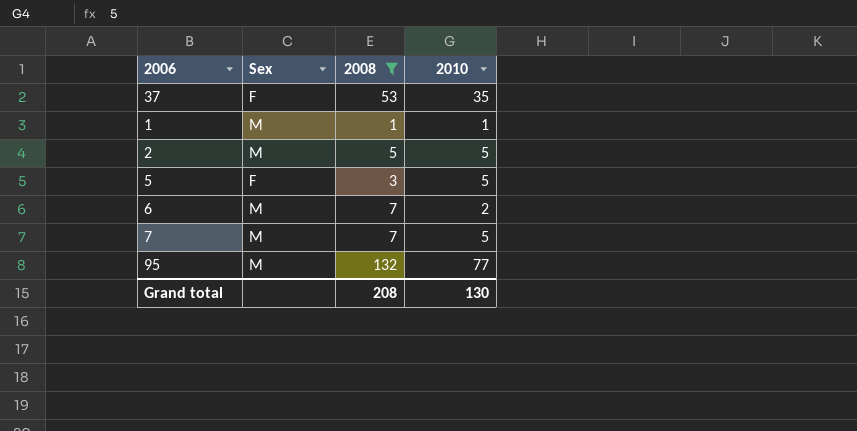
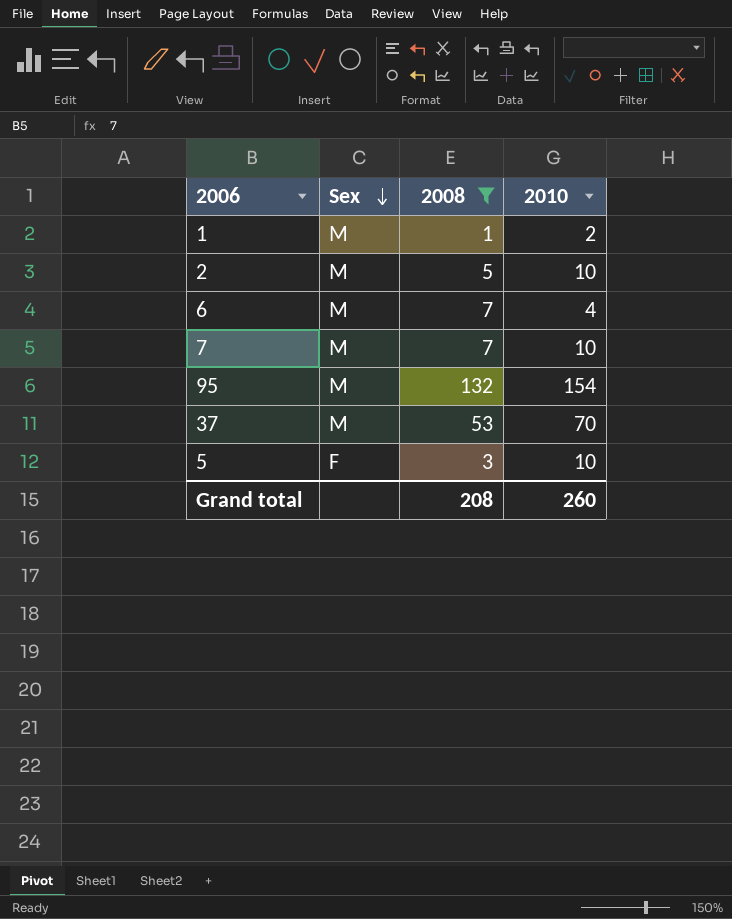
row order: none -> Sex descending
1 | 2010: 1 -> 2
2 | 2010: 5 -> 10
6 | 2010: 2 -> 4
7 | 2010: 5 -> 10
95 | 2010: 77 -> 154
37 | Sex: F -> M
37 | 2010: 35 -> 70
5 | 2010: 5 -> 10
Grand total | 2010: 130 -> 260

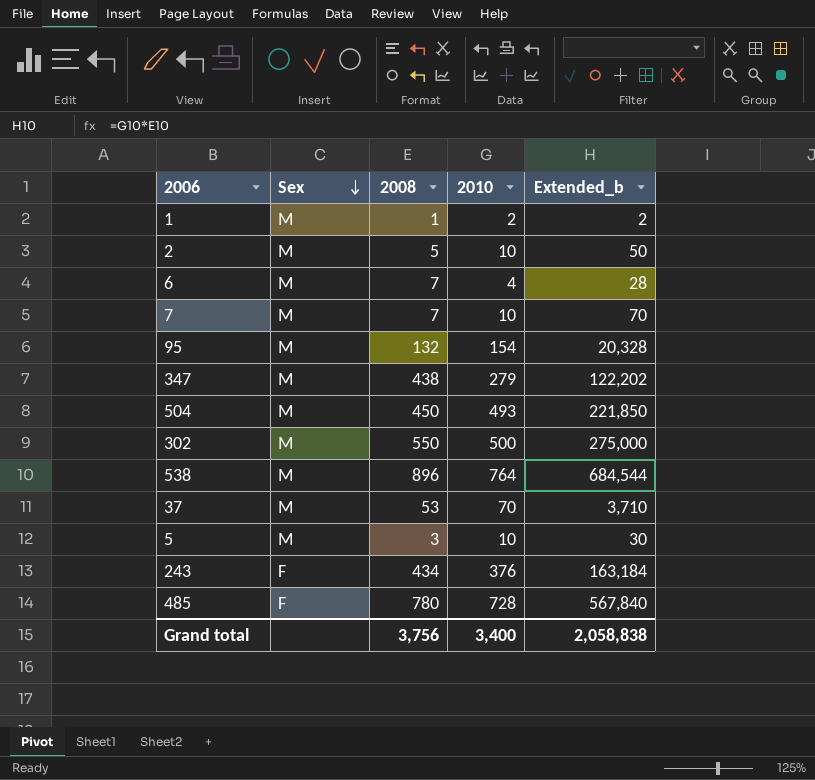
filter: 2008 <= 132 -> none
column Extended_b | formula: none -> [2008] * [2010]
5 | Sex: F -> M
Grand total | 2008: 208 -> 3,756
Grand total | 2010: 260 -> 3,400

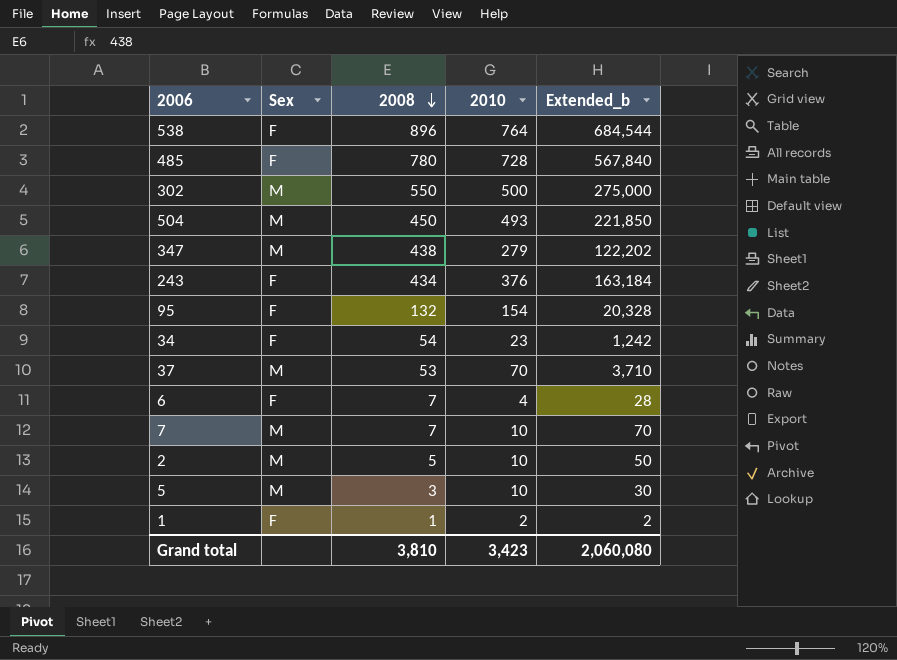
row order: Sex descending -> 2008 descending
538 | Sex: M -> F
95 | Sex: M -> F
row 34: none -> F | 54 | 23 | 1,242
6 | Sex: M -> F
1 | Sex: M -> F
Grand total | 2008: 3,756 -> 3,810
Grand total | 2010: 3,400 -> 3,423
Grand total | Extended_b: 2,058,838 -> 2,060,080

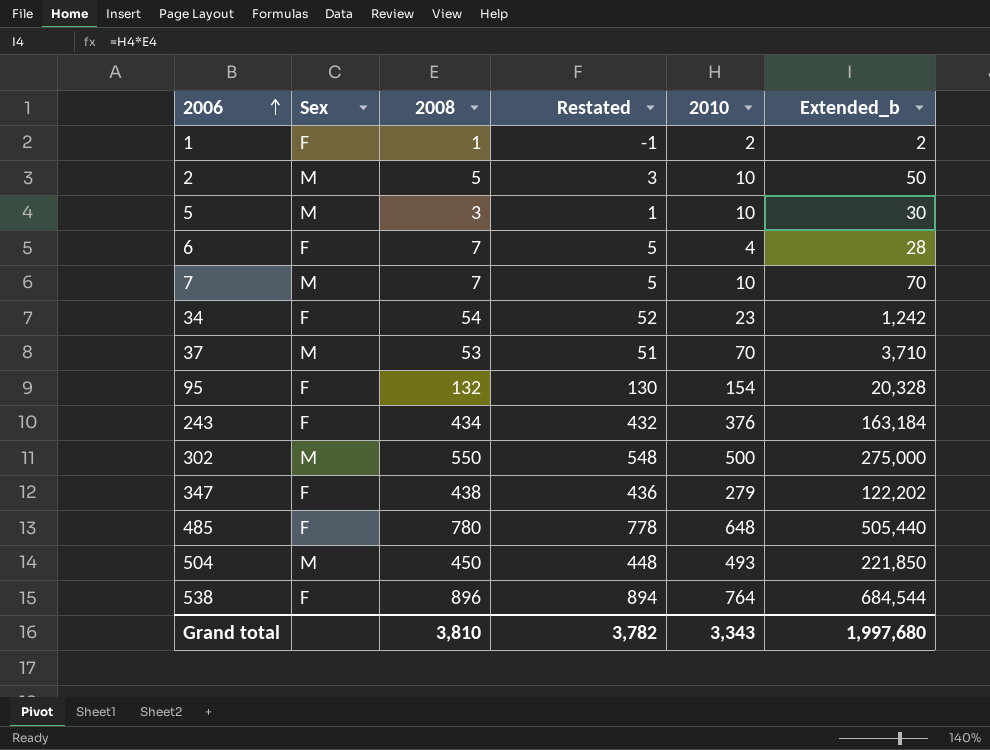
row order: 2008 descending -> 2006 ascending
column Restated | formula: none -> [2008] - 2
347 | Sex: M -> F
485 | 2010: 728 -> 648
485 | Extended_b: 567,840 -> 505,440
Grand total | 2010: 3,423 -> 3,343
Grand total | Extended_b: 2,060,080 -> 1,997,680

